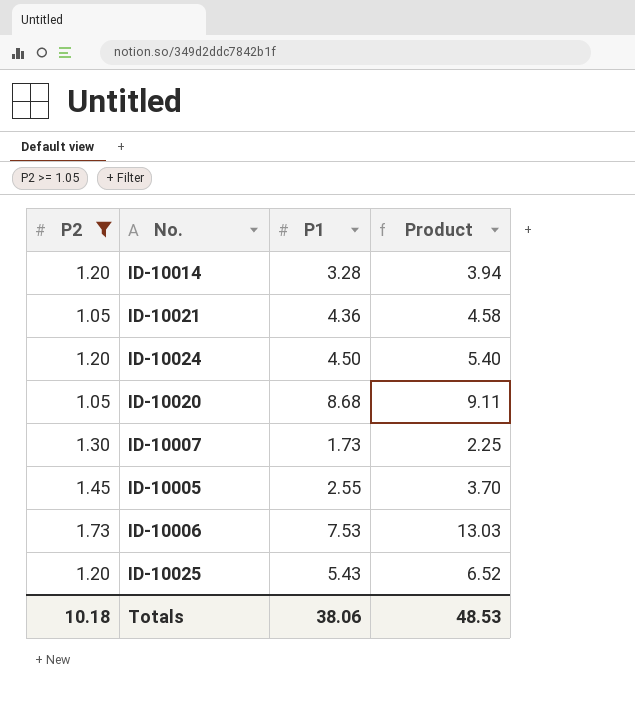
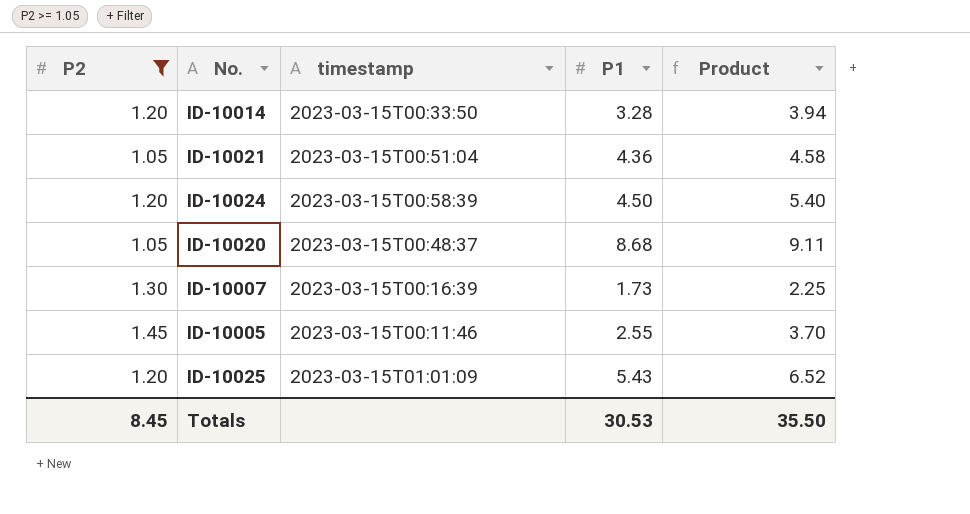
column timestamp | position: none -> 3
row ID-10006: 1.73 | 7.53 | 13.03 -> none
Totals | P2: 10.18 -> 8.45
Totals | P1: 38.06 -> 30.53
Totals | Product: 48.53 -> 35.50

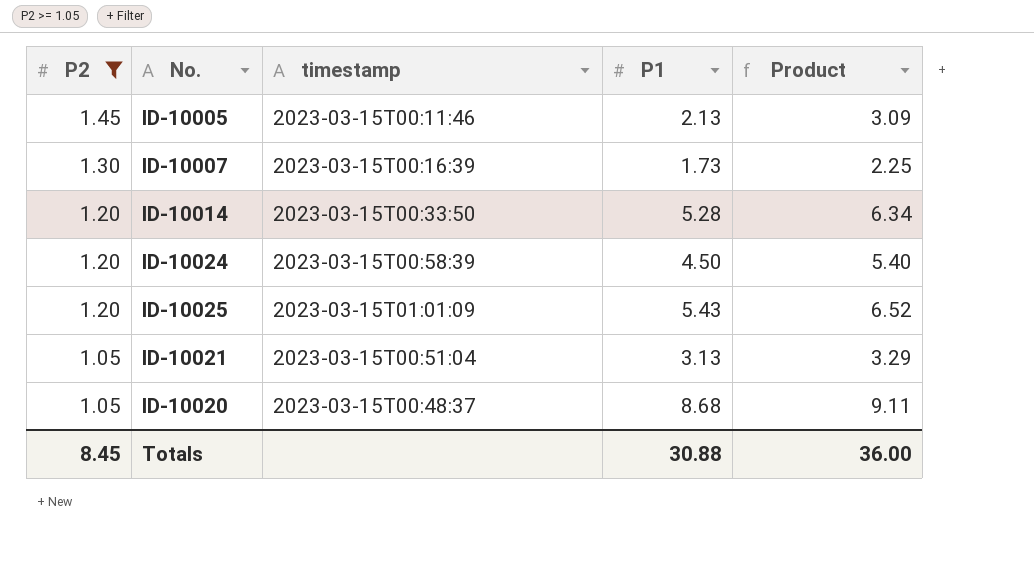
row order: none -> P2 descending
ID-10005 | P1: 2.55 -> 2.13
ID-10005 | Product: 3.70 -> 3.09
ID-10014 | P1: 3.28 -> 5.28
ID-10014 | Product: 3.94 -> 6.34
ID-10021 | P1: 4.36 -> 3.13
ID-10021 | Product: 4.58 -> 3.29
Totals | P1: 30.53 -> 30.88
Totals | Product: 35.50 -> 36.00

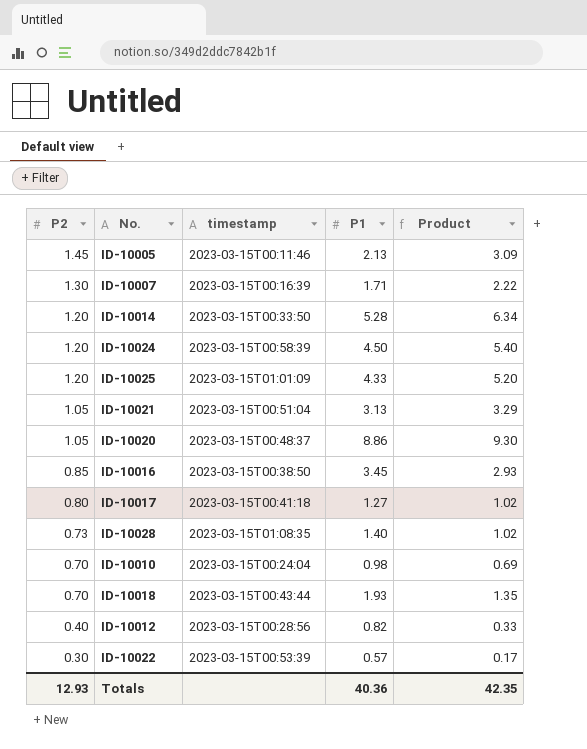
filter: P2 >= 1.05 -> none
ID-10007 | P1: 1.73 -> 1.71
ID-10007 | Product: 2.25 -> 2.22
ID-10025 | P1: 5.43 -> 4.33
ID-10025 | Product: 6.52 -> 5.20
ID-10020 | P1: 8.68 -> 8.86
ID-10020 | Product: 9.11 -> 9.30
Totals | P2: 8.45 -> 12.93
Totals | P1: 30.88 -> 40.36
Totals | Product: 36.00 -> 42.35

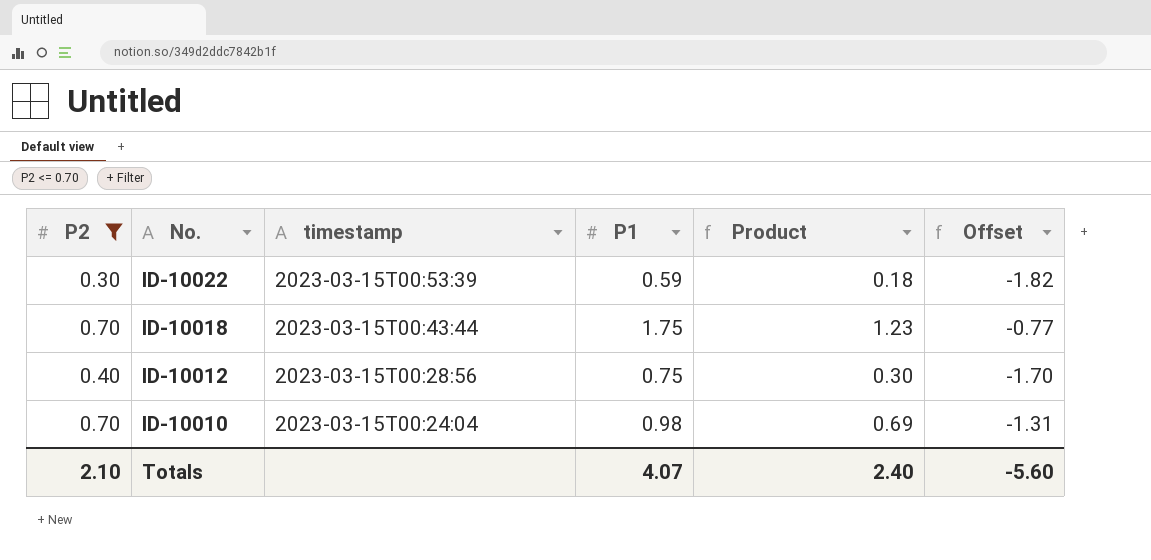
filter: none -> P2 <= 0.70
row order: P2 descending -> No. descending
column Offset | formula: none -> [Product] - 2
ID-10022 | P1: 0.57 -> 0.59
ID-10022 | Product: 0.17 -> 0.18
ID-10018 | P1: 1.93 -> 1.75
ID-10018 | Product: 1.35 -> 1.23
ID-10012 | P1: 0.82 -> 0.75
ID-10012 | Product: 0.33 -> 0.30
Totals | P2: 12.93 -> 2.10
Totals | P1: 40.36 -> 4.07
Totals | Product: 42.35 -> 2.40

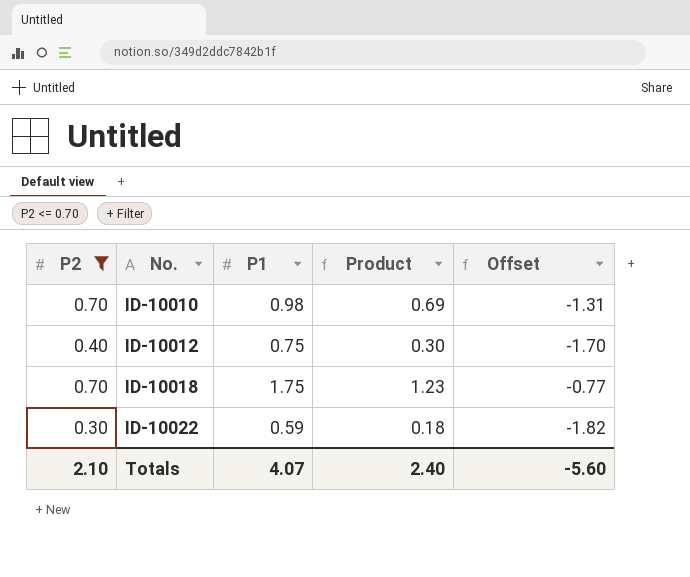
row order: No. descending -> No. ascending
column timestamp | position: 3 -> none

